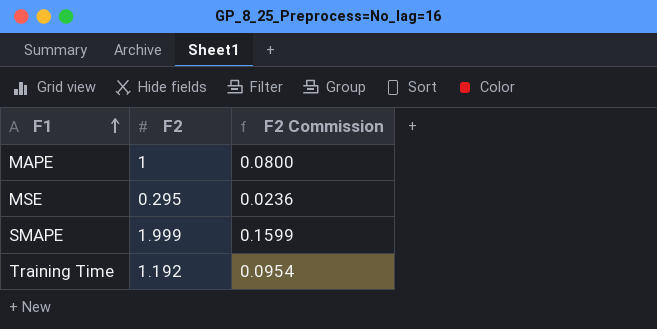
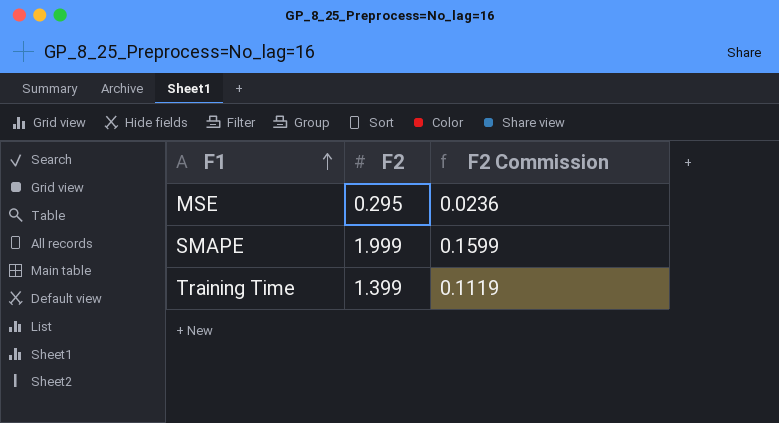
row MAPE: 1 | 0.0800 -> none
Training Time | F2: 1.192 -> 1.399
Training Time | F2 Commission: 0.0954 -> 0.1119

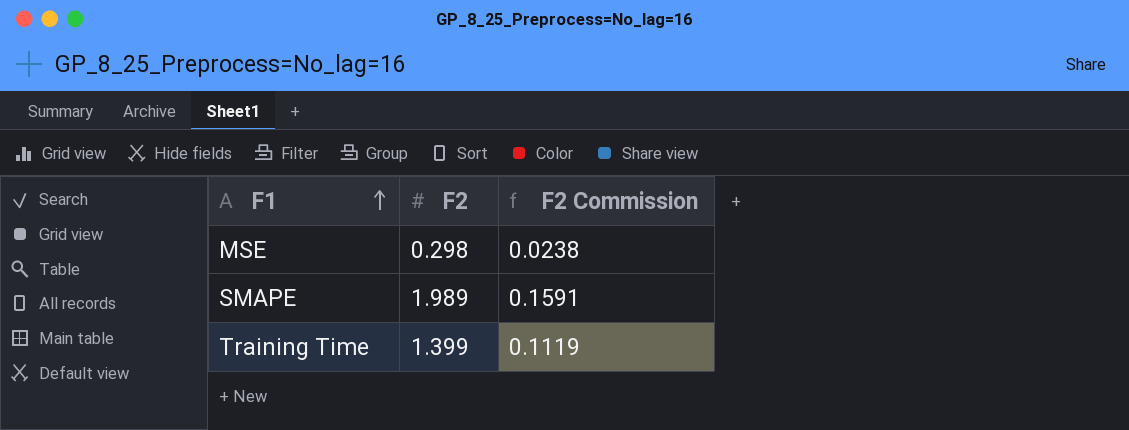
MSE | F2: 0.295 -> 0.298
MSE | F2 Commission: 0.0236 -> 0.0238
SMAPE | F2: 1.999 -> 1.989
SMAPE | F2 Commission: 0.1599 -> 0.1591

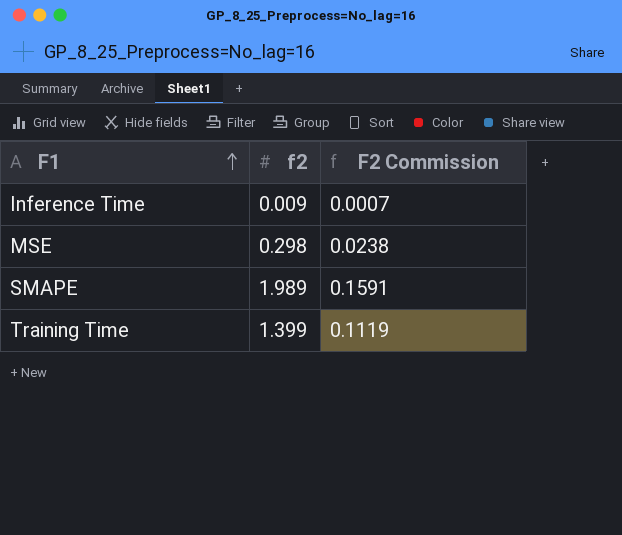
column name: F2 -> f2
row Inference Time: none -> 0.009 | 0.0007

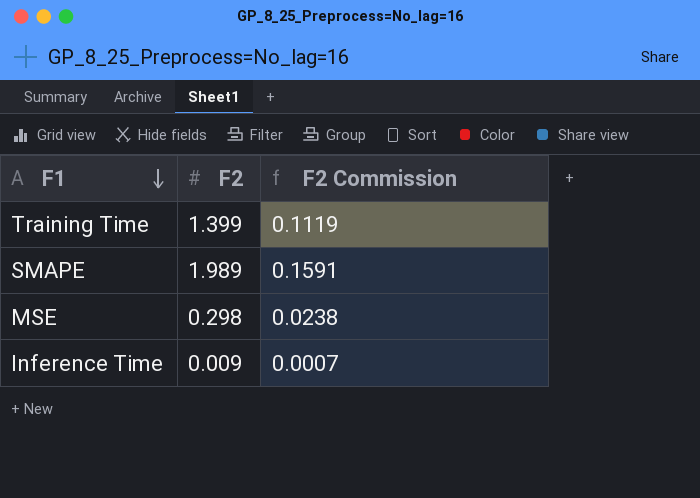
row order: F1 ascending -> F1 descending
column name: f2 -> F2

